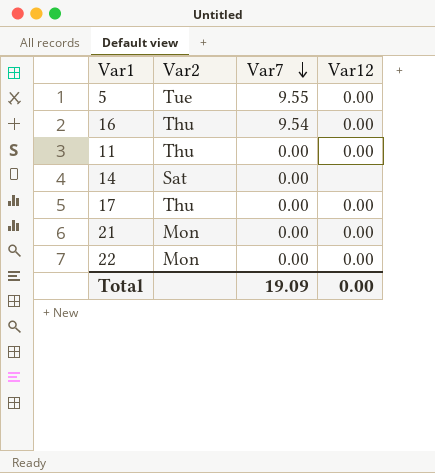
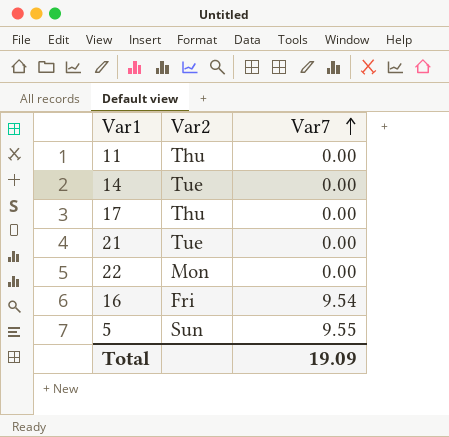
row order: Var7 descending -> Var7 ascending
column Var12 | position: 4 -> none
14 | Var2: Sat -> Tue
21 | Var2: Mon -> Tue
16 | Var2: Thu -> Fri
5 | Var2: Tue -> Sun

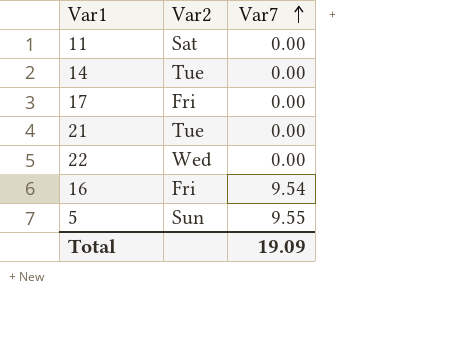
11 | Var2: Thu -> Sat
17 | Var2: Thu -> Fri
22 | Var2: Mon -> Wed

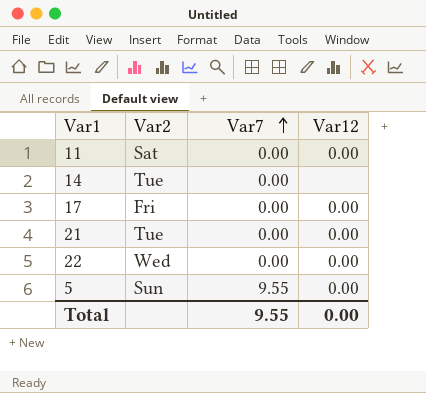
column Var12 | position: none -> 4
row 16: Fri | 9.54 -> none
Total | Var7: 19.09 -> 9.55

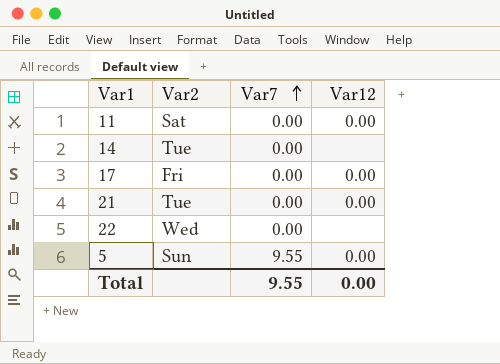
22 | Var12: 0.00 -> none

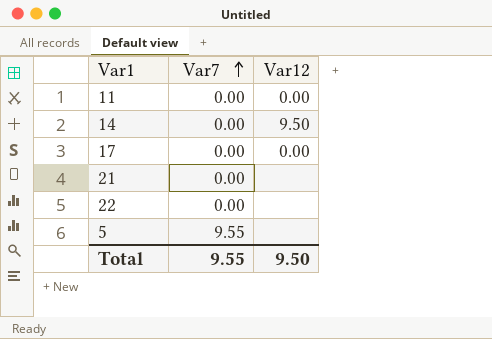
column Var2 | position: 2 -> none
14 | Var12: none -> 9.50
21 | Var12: 0.00 -> none
5 | Var12: 0.00 -> none
Total | Var12: 0.00 -> 9.50

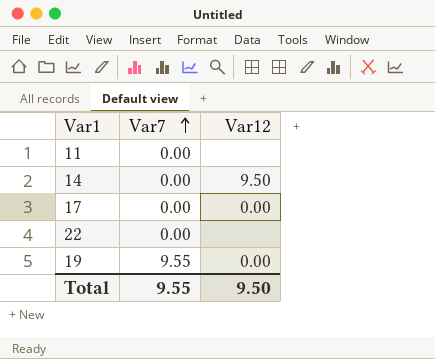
row 21: 0.00 | none -> none
row 5: 9.55 | none -> none
11 | Var12: 0.00 -> none
row 19: none -> 9.55 | 0.00

